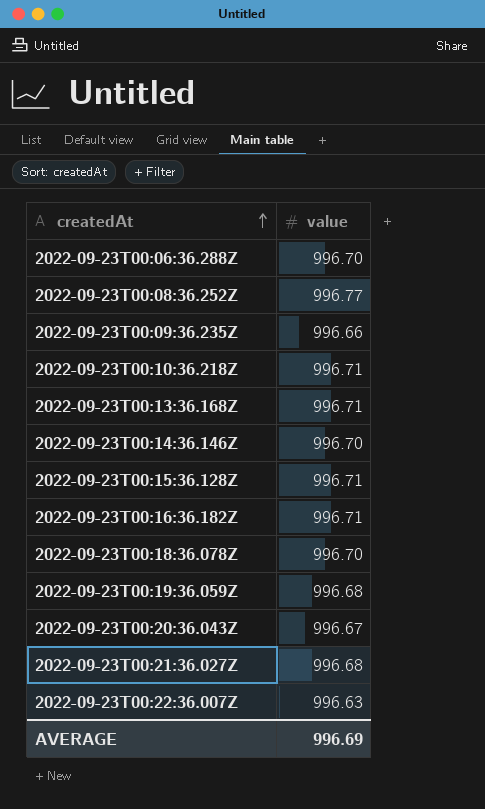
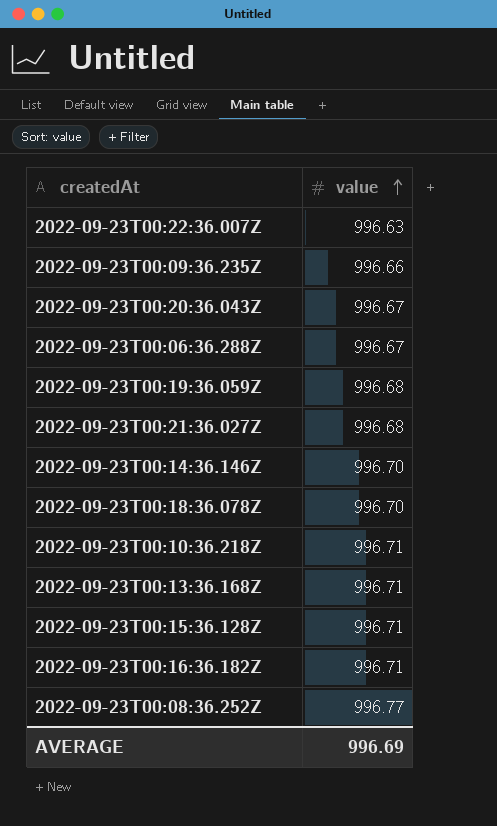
row order: createdAt ascending -> value ascending
2022-09-23T00:06:36.288Z | value: 996.70 -> 996.67

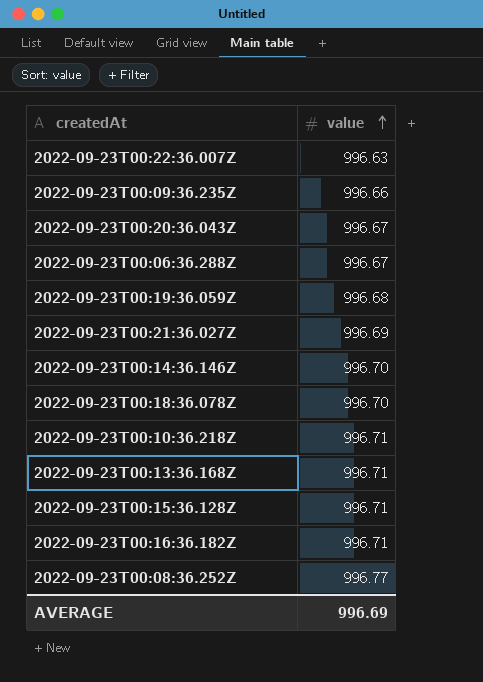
2022-09-23T00:21:36.027Z | value: 996.68 -> 996.69

